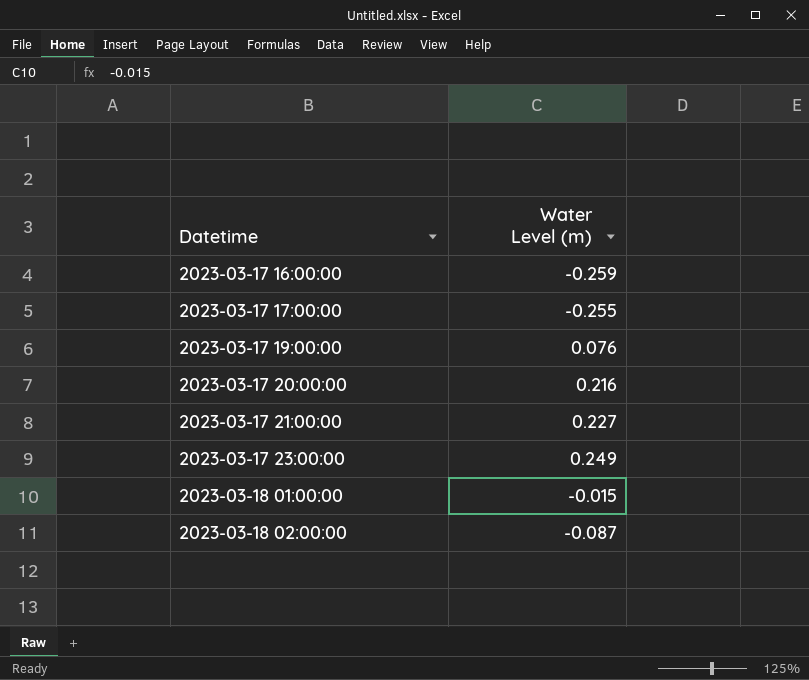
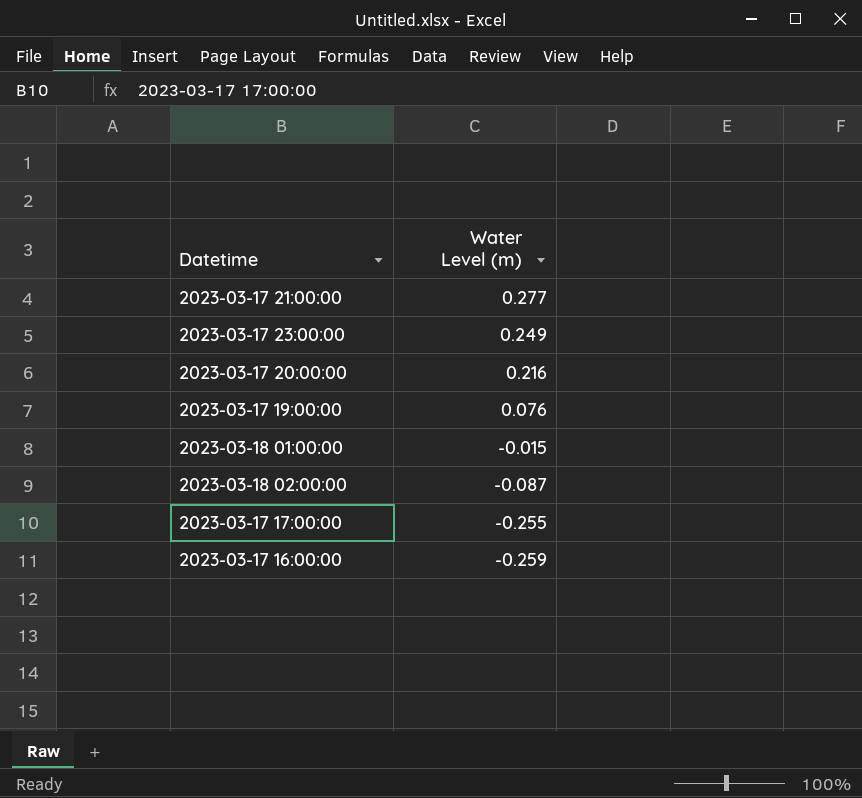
row order: Datetime ascending -> Water Level (m) descending
2023-03-17 21:00:00 | Water Level (m): 0.227 -> 0.277

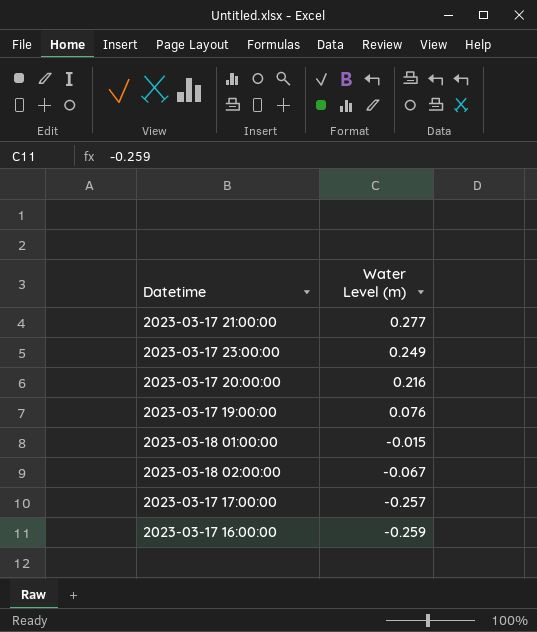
2023-03-18 02:00:00 | Water Level (m): -0.087 -> -0.067
2023-03-17 17:00:00 | Water Level (m): -0.255 -> -0.257

